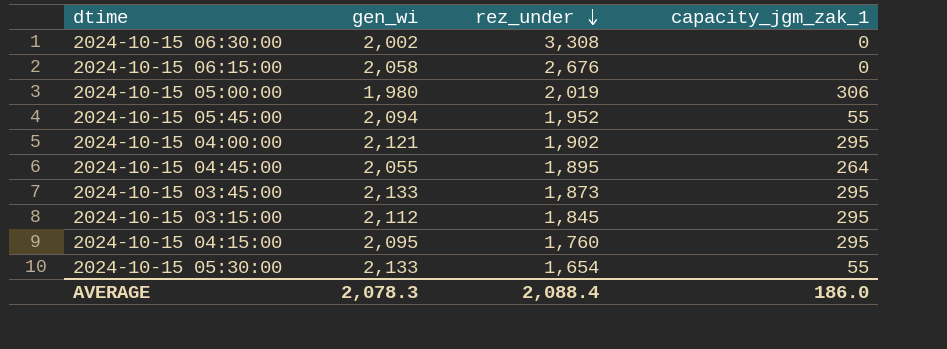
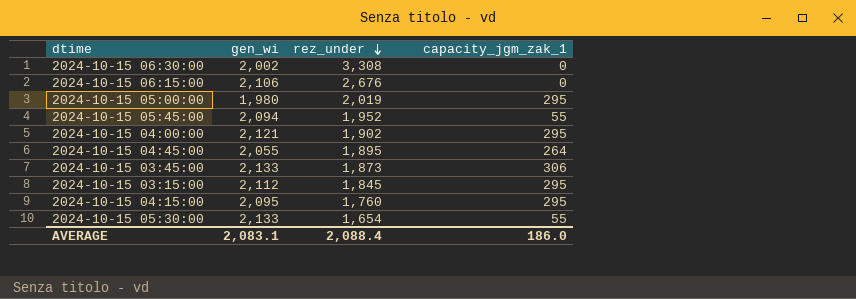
2024-10-15 06:15:00 | gen_wi: 2,058 -> 2,106
2024-10-15 05:00:00 | capacity_jgm_zak_1: 306 -> 295
2024-10-15 03:45:00 | capacity_jgm_zak_1: 295 -> 306
AVERAGE | gen_wi: 2,078.3 -> 2,083.1

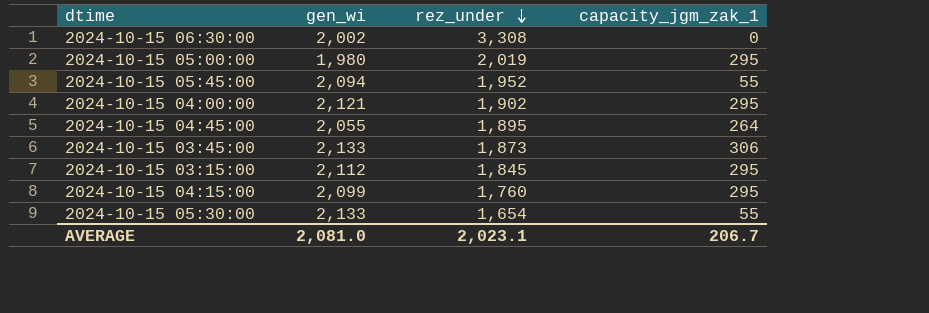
row 2024-10-15 06:15:00: 2,106 | 2,676 | 0 -> none
2024-10-15 04:15:00 | gen_wi: 2,095 -> 2,099
AVERAGE | gen_wi: 2,083.1 -> 2,081.0
AVERAGE | rez_under: 2,088.4 -> 2,023.1
AVERAGE | capacity_jgm_zak_1: 186.0 -> 206.7

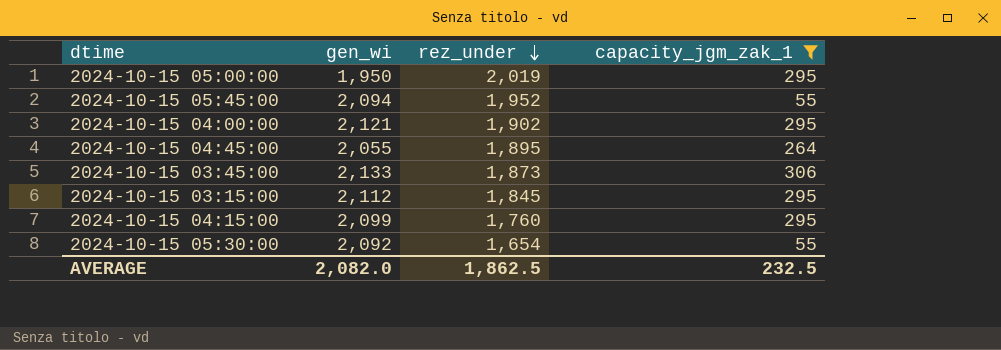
filter: none -> capacity_jgm_zak_1 != 0
2024-10-15 05:00:00 | gen_wi: 1,980 -> 1,950
2024-10-15 05:30:00 | gen_wi: 2,133 -> 2,092
AVERAGE | gen_wi: 2,081.0 -> 2,082.0
AVERAGE | rez_under: 2,023.1 -> 1,862.5
AVERAGE | capacity_jgm_zak_1: 206.7 -> 232.5

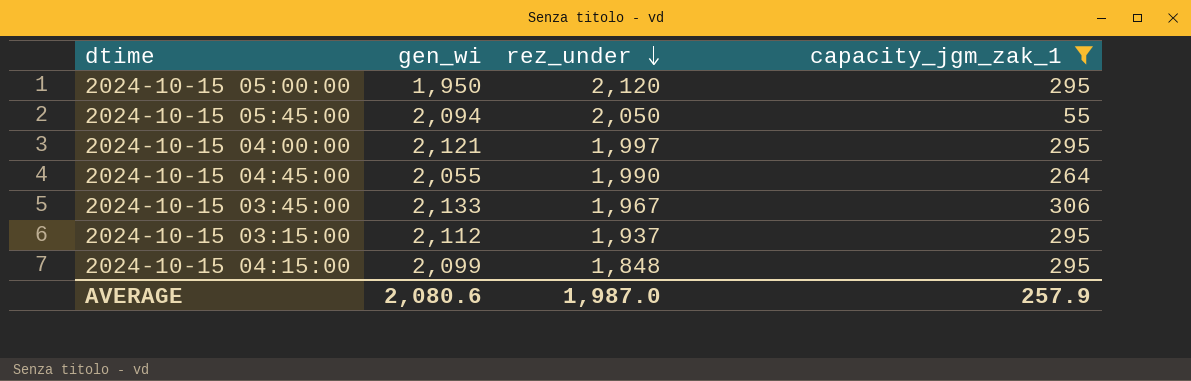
row 2024-10-15 05:30:00: 2,092 | 1,654 | 55 -> none
2024-10-15 05:00:00 | rez_under: 2,019 -> 2,120
2024-10-15 05:45:00 | rez_under: 1,952 -> 2,050
2024-10-15 04:00:00 | rez_under: 1,902 -> 1,997
2024-10-15 04:45:00 | rez_under: 1,895 -> 1,990
2024-10-15 03:45:00 | rez_under: 1,873 -> 1,967
2024-10-15 03:15:00 | rez_under: 1,845 -> 1,937
2024-10-15 04:15:00 | rez_under: 1,760 -> 1,848
AVERAGE | gen_wi: 2,082.0 -> 2,080.6
AVERAGE | rez_under: 1,862.5 -> 1,987.0
AVERAGE | capacity_jgm_zak_1: 232.5 -> 257.9

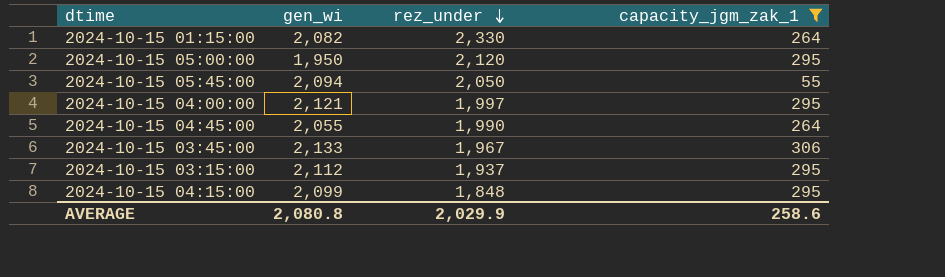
row 2024-10-15 01:15:00: none -> 2,082 | 2,330 | 264
AVERAGE | gen_wi: 2,080.6 -> 2,080.8
AVERAGE | rez_under: 1,987.0 -> 2,029.9
AVERAGE | capacity_jgm_zak_1: 257.9 -> 258.6

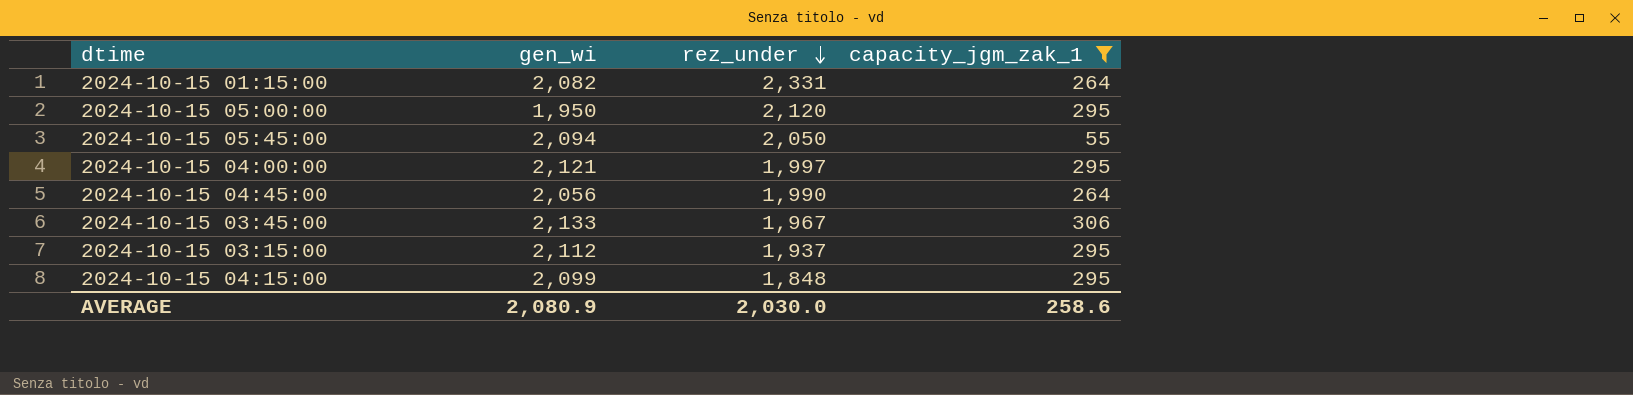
2024-10-15 01:15:00 | rez_under: 2,330 -> 2,331
2024-10-15 04:45:00 | gen_wi: 2,055 -> 2,056
AVERAGE | gen_wi: 2,080.8 -> 2,080.9
AVERAGE | rez_under: 2,029.9 -> 2,030.0

